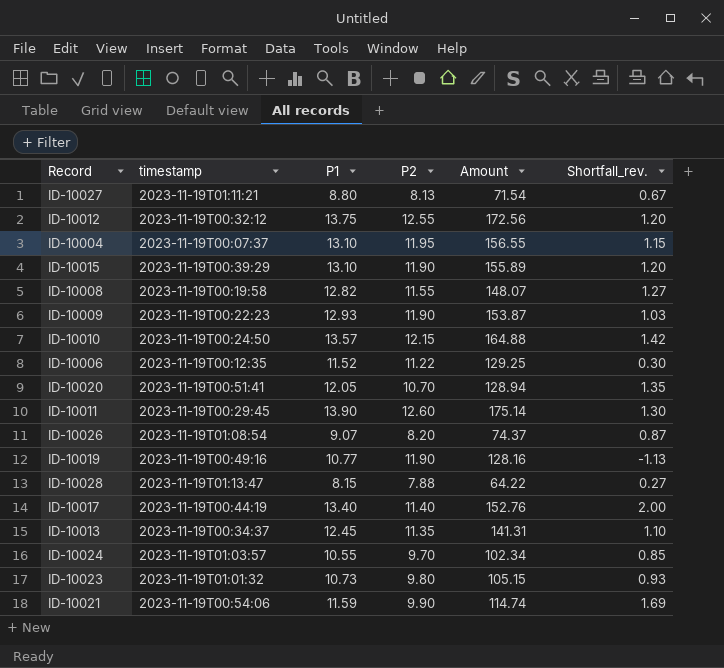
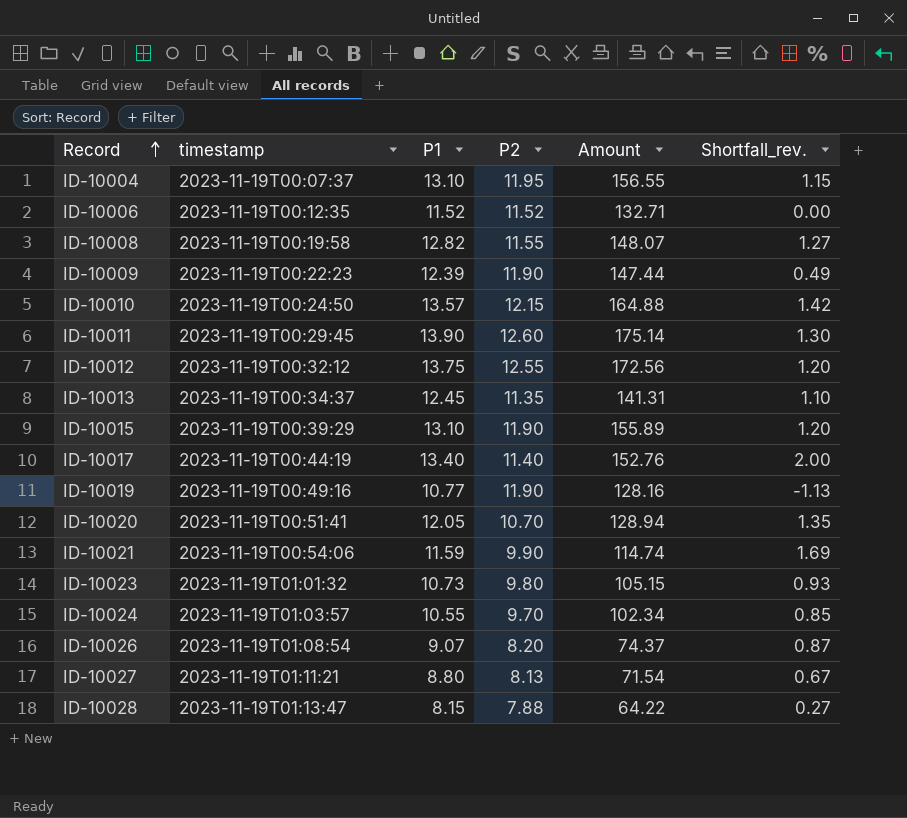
row order: none -> Record ascending
ID-10006 | P2: 11.22 -> 11.52
ID-10006 | Amount: 129.25 -> 132.71
ID-10006 | Shortfall_rev.: 0.30 -> 0.00
ID-10009 | P1: 12.93 -> 12.39
ID-10009 | Amount: 153.87 -> 147.44
ID-10009 | Shortfall_rev.: 1.03 -> 0.49

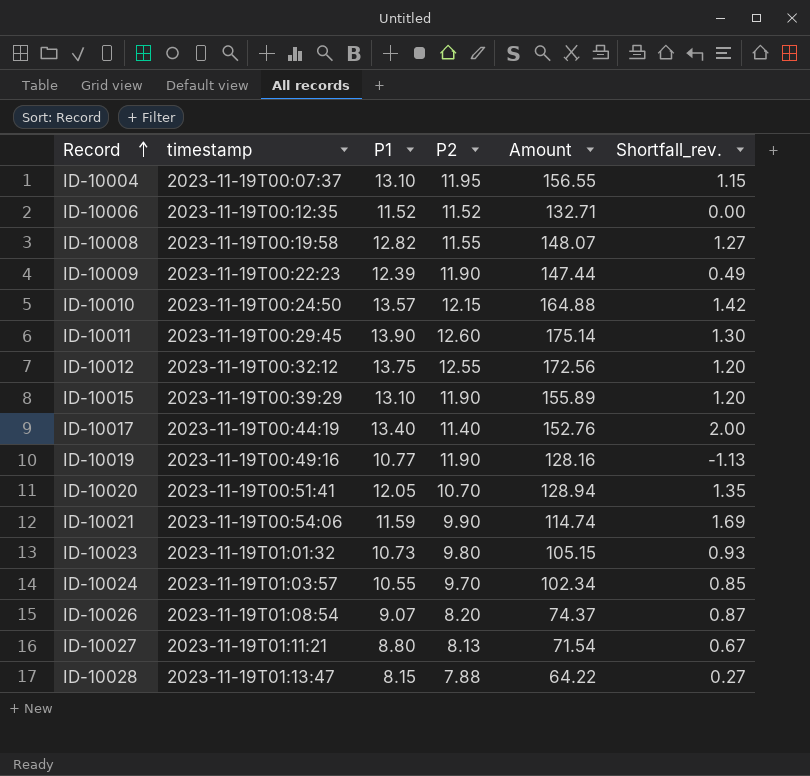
row ID-10013: 2023-11-19T00:34:37 | 12.45 | 11.35 | 141.31 | 1.10 -> none

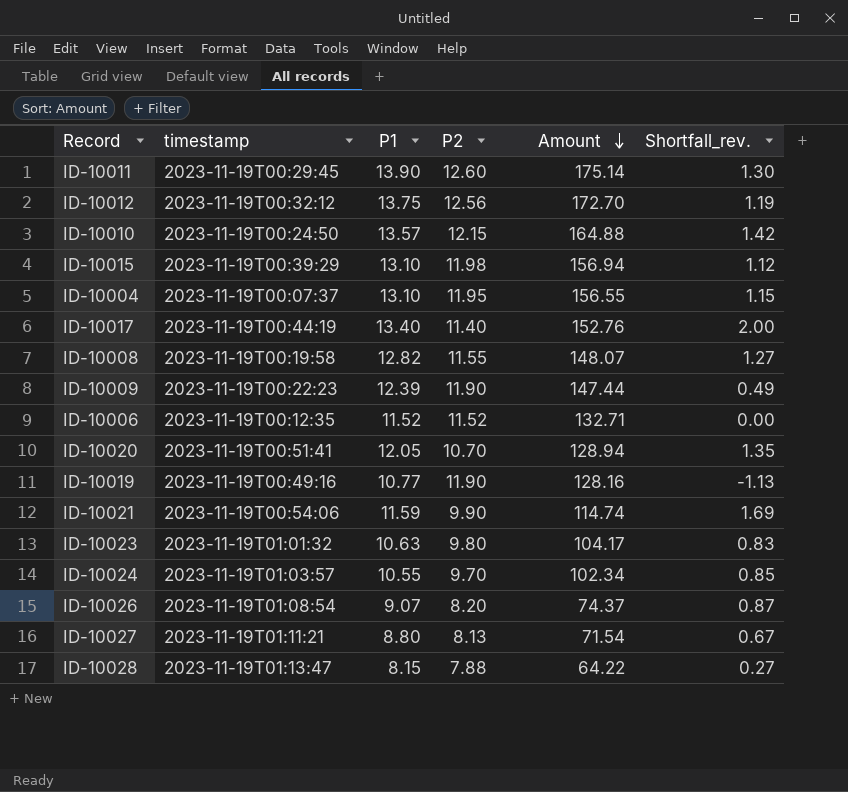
row order: Record ascending -> Amount descending
ID-10012 | P2: 12.55 -> 12.56
ID-10012 | Amount: 172.56 -> 172.70
ID-10012 | Shortfall_rev.: 1.20 -> 1.19
ID-10015 | P2: 11.90 -> 11.98
ID-10015 | Amount: 155.89 -> 156.94
ID-10015 | Shortfall_rev.: 1.20 -> 1.12
ID-10023 | P1: 10.73 -> 10.63
ID-10023 | Amount: 105.15 -> 104.17
ID-10023 | Shortfall_rev.: 0.93 -> 0.83

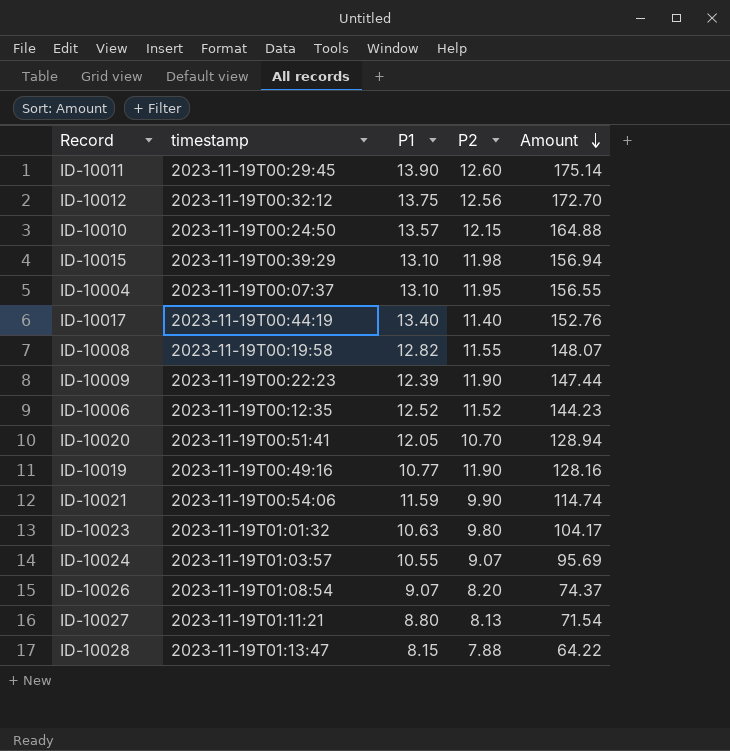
column Shortfall_rev. | formula: [P1] - [P2] -> none
ID-10006 | P1: 11.52 -> 12.52
ID-10006 | Amount: 132.71 -> 144.23
ID-10024 | P2: 9.70 -> 9.07
ID-10024 | Amount: 102.34 -> 95.69

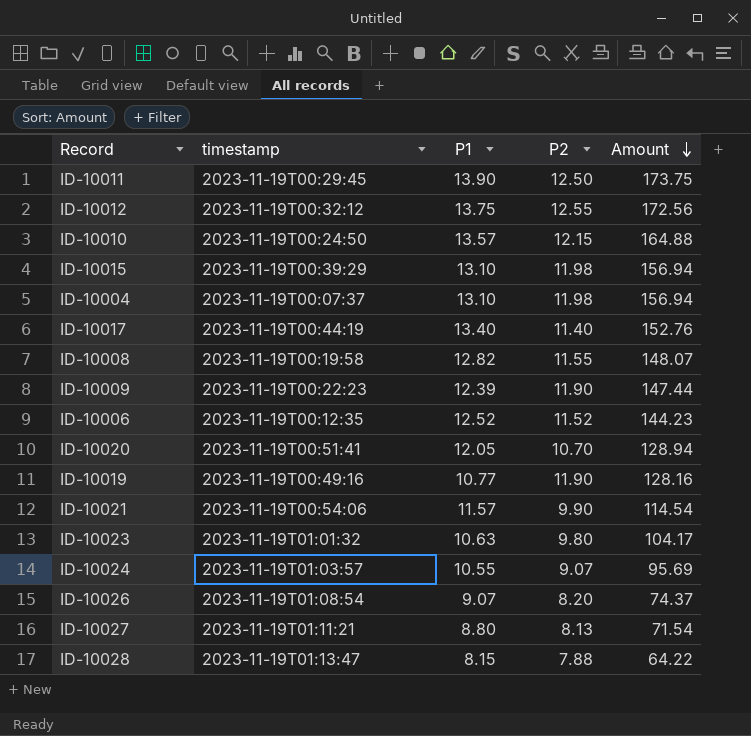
ID-10011 | P2: 12.60 -> 12.50
ID-10011 | Amount: 175.14 -> 173.75
ID-10012 | P2: 12.56 -> 12.55
ID-10012 | Amount: 172.70 -> 172.56
ID-10004 | P2: 11.95 -> 11.98
ID-10004 | Amount: 156.55 -> 156.94
ID-10021 | P1: 11.59 -> 11.57
ID-10021 | Amount: 114.74 -> 114.54

